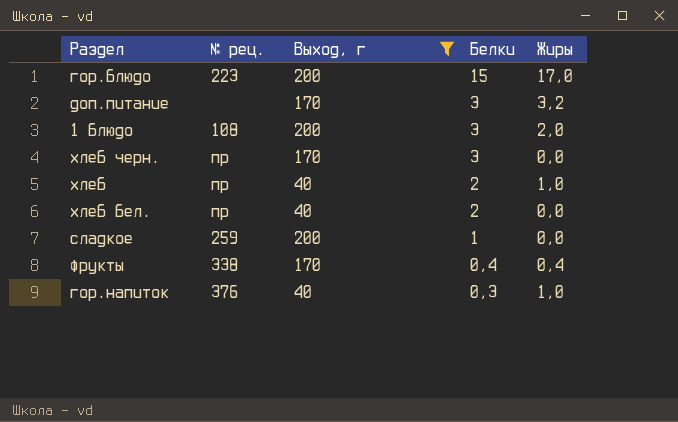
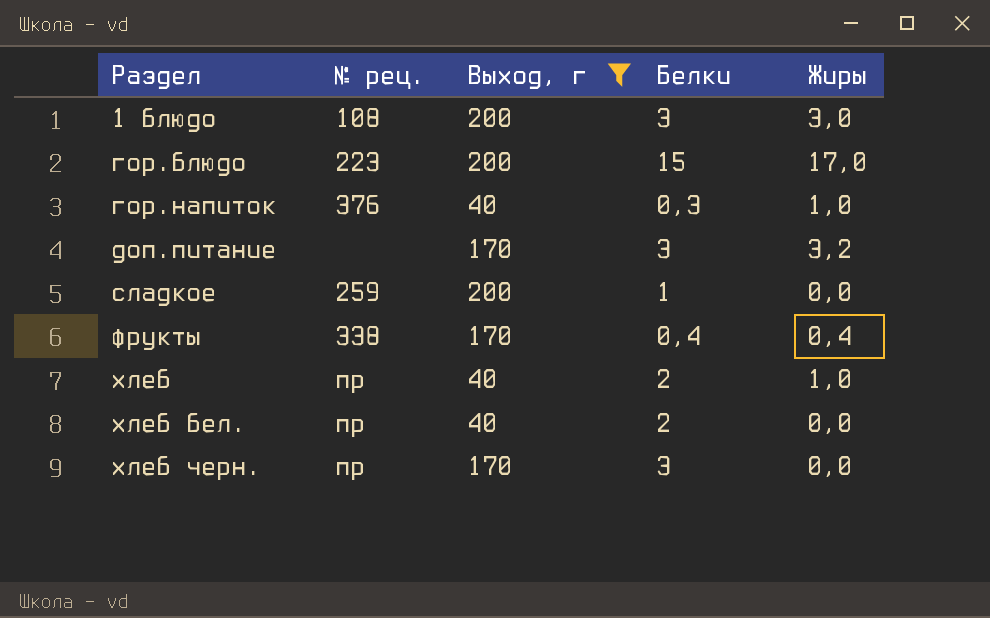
row order: Белки descending -> Раздел ascending
1 блюдо | Жиры: 2,0 -> 3,0

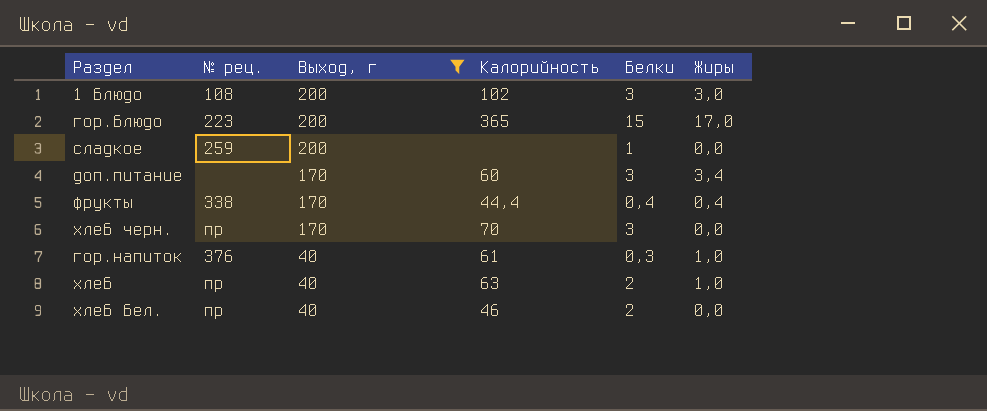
row order: Раздел ascending -> Выход, г descending
column Калорийность | position: none -> 4
доп.питание | Жиры: 3,2 -> 3,4

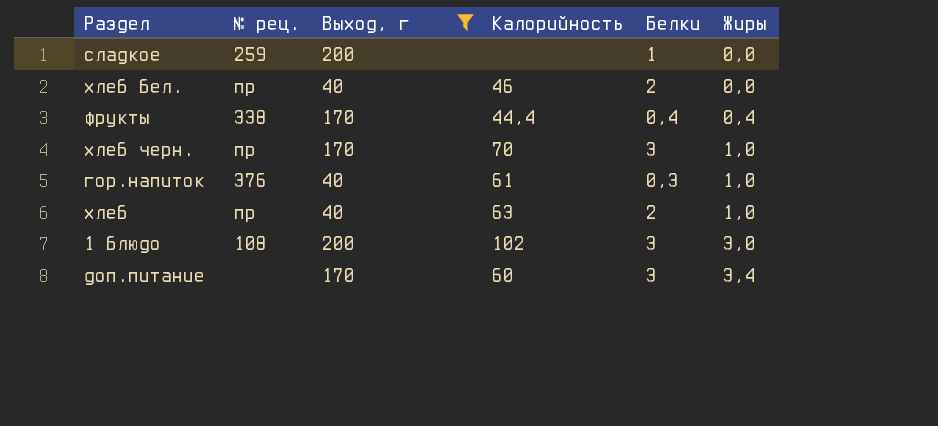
row order: Выход, г descending -> Жиры ascending
row гор.блюдо: 223 | 200 | 365 | 15 | 17,0 -> none
хлеб черн. | Жиры: 0,0 -> 1,0

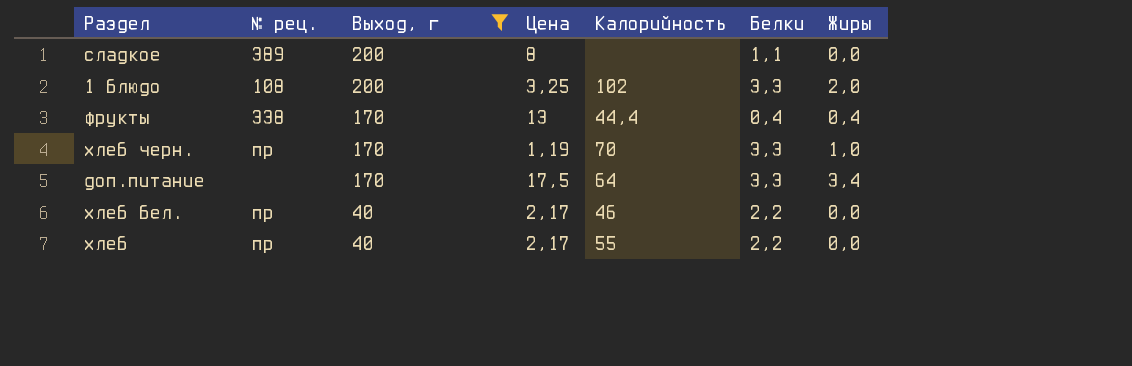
row order: Жиры ascending -> Выход, г descending
column Цена | position: none -> 4
row гор.напиток: 376 | 40 | 61 | 0,3 | 1,0 -> none
сладкое | № рец.: 259 -> 389
сладкое | Белки: 1 -> 1,1
1 блюдо | Белки: 3 -> 3,3
1 блюдо | Жиры: 3,0 -> 2,0
хлеб черн. | Белки: 3 -> 3,3
доп.питание | Калорийность: 60 -> 64
доп.питание | Белки: 3 -> 3,3
хлеб бел. | Белки: 2 -> 2,2
хлеб | Калорийность: 63 -> 55
хлеб | Белки: 2 -> 2,2
хлеб | Жиры: 1,0 -> 0,0

